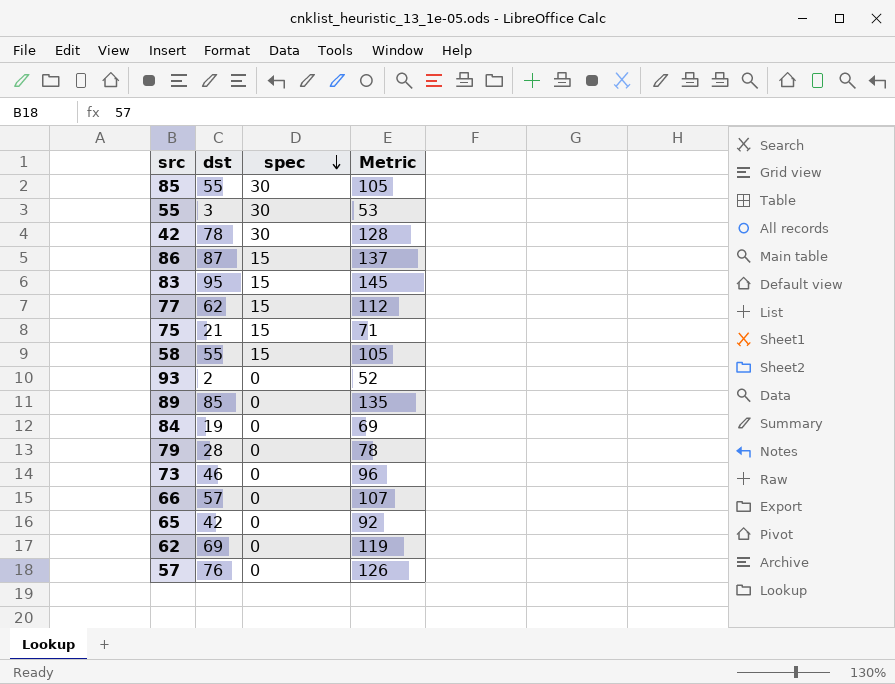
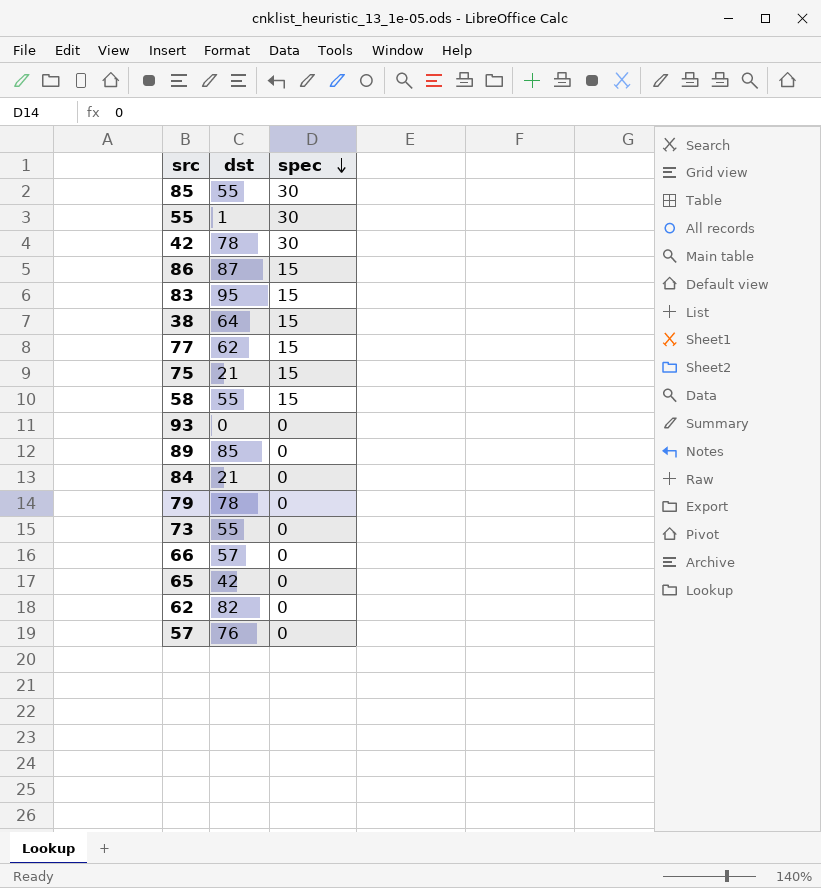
column Metric | formula: [dst] + 50 -> none
55 | dst: 3 -> 1
row 38: none -> 64 | 15
93 | dst: 2 -> 0
84 | dst: 19 -> 21
79 | dst: 28 -> 78
73 | dst: 46 -> 55
62 | dst: 69 -> 82

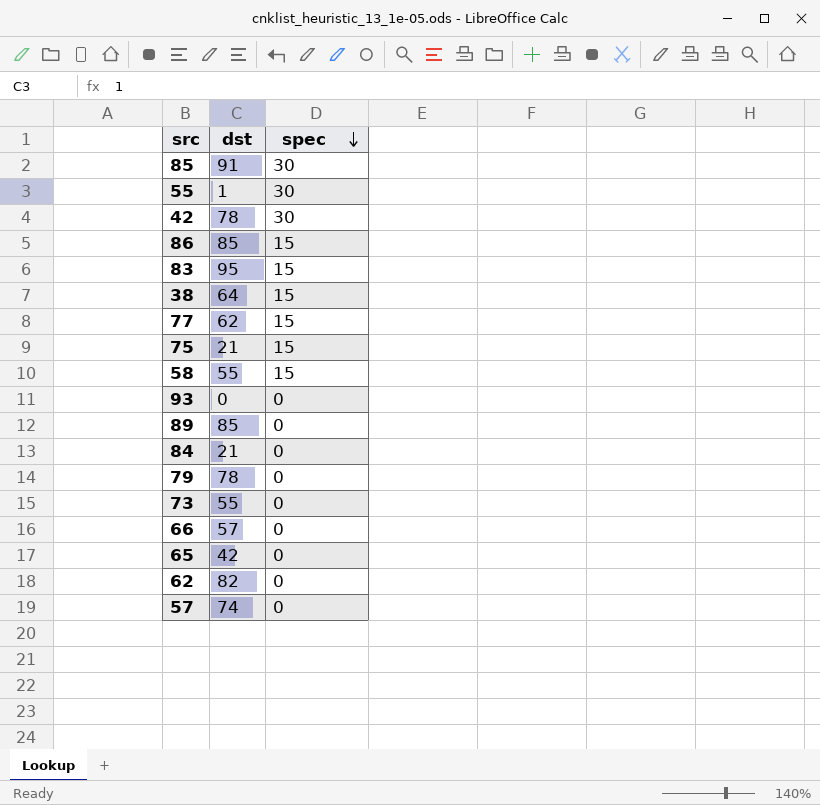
85 | dst: 55 -> 91
86 | dst: 87 -> 85
57 | dst: 76 -> 74

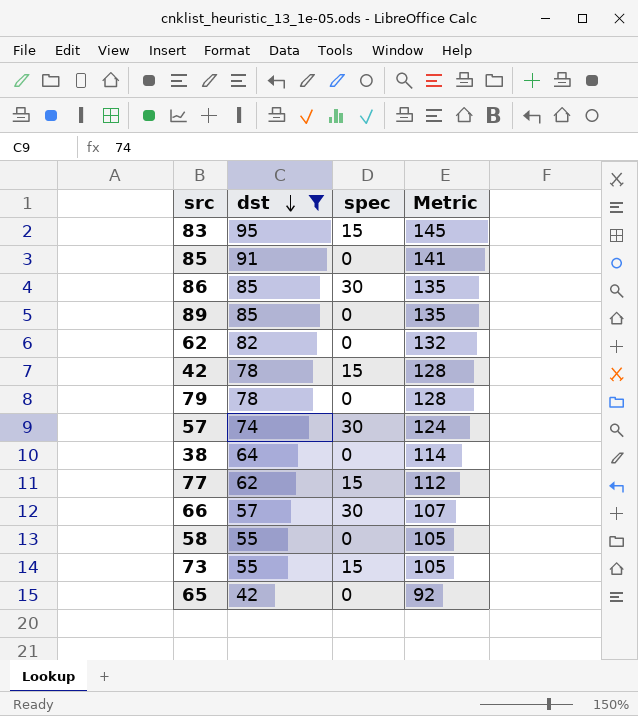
filter: none -> dst >= 42
row order: spec descending -> dst descending
column Metric | formula: none -> [dst] + 50
85 | spec: 30 -> 0
86 | spec: 15 -> 30
42 | spec: 30 -> 15
57 | spec: 0 -> 30
38 | spec: 15 -> 0
66 | spec: 0 -> 30
58 | spec: 15 -> 0
73 | spec: 0 -> 15

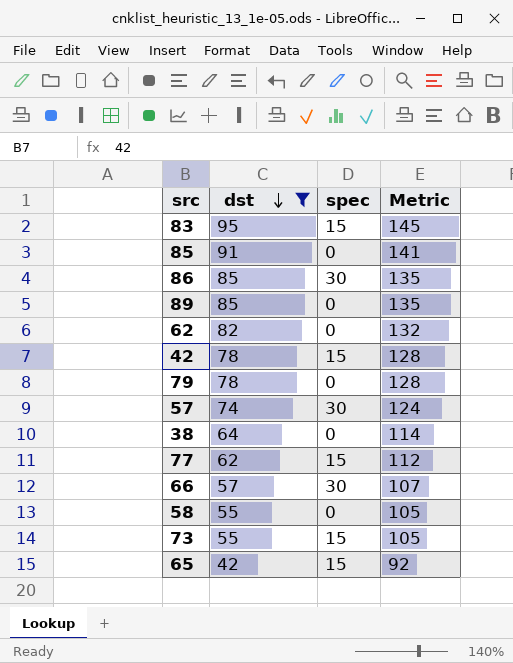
65 | spec: 0 -> 15

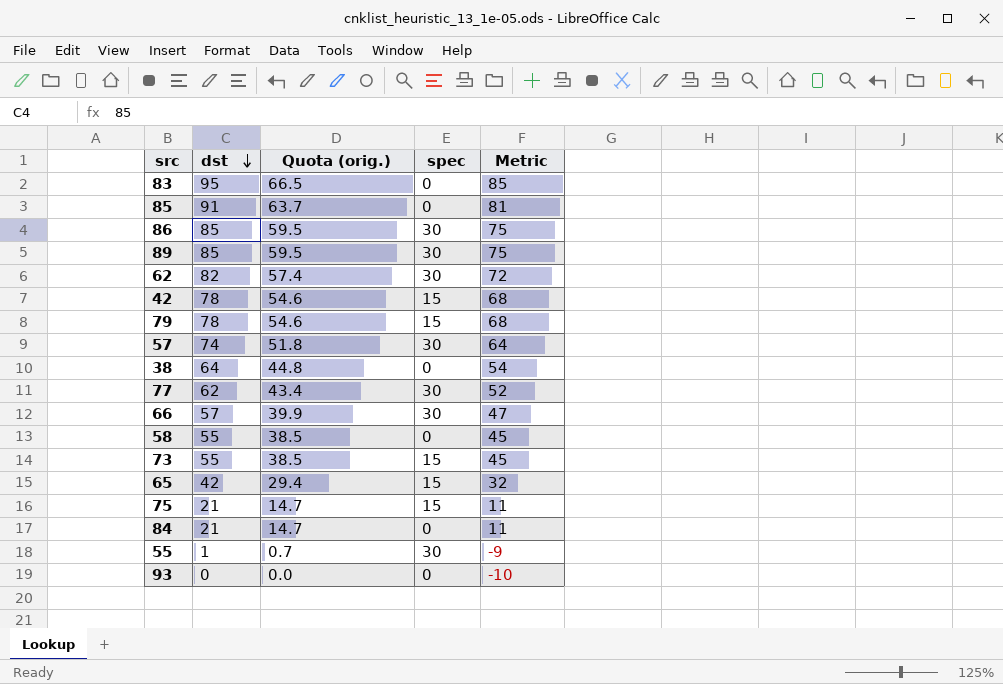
filter: dst >= 42 -> none
column Quota (orig.) | formula: none -> [dst] * 0.7
column Metric | formula: [dst] + 50 -> [dst] - 10
83 | spec: 15 -> 0
89 | spec: 0 -> 30
62 | spec: 0 -> 30
79 | spec: 0 -> 15
77 | spec: 15 -> 30

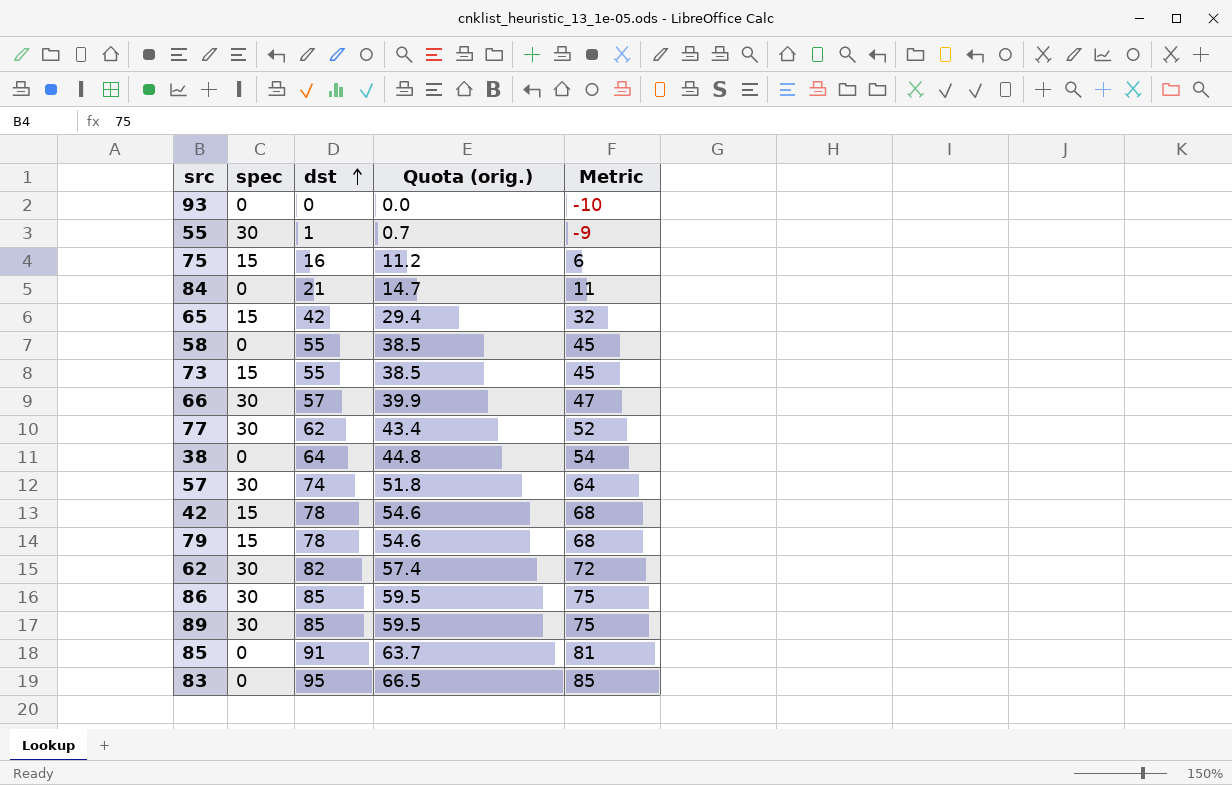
row order: dst descending -> dst ascending
column spec | position: 4 -> 2
75 | dst: 21 -> 16
75 | Quota (orig.): 14.7 -> 11.2
75 | Metric: 11 -> 6

